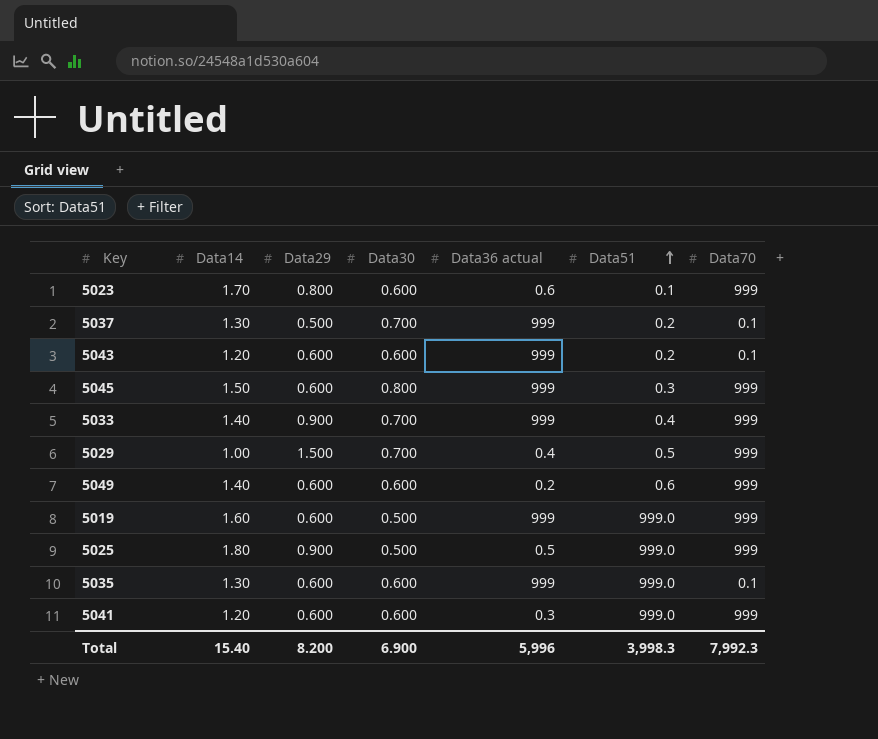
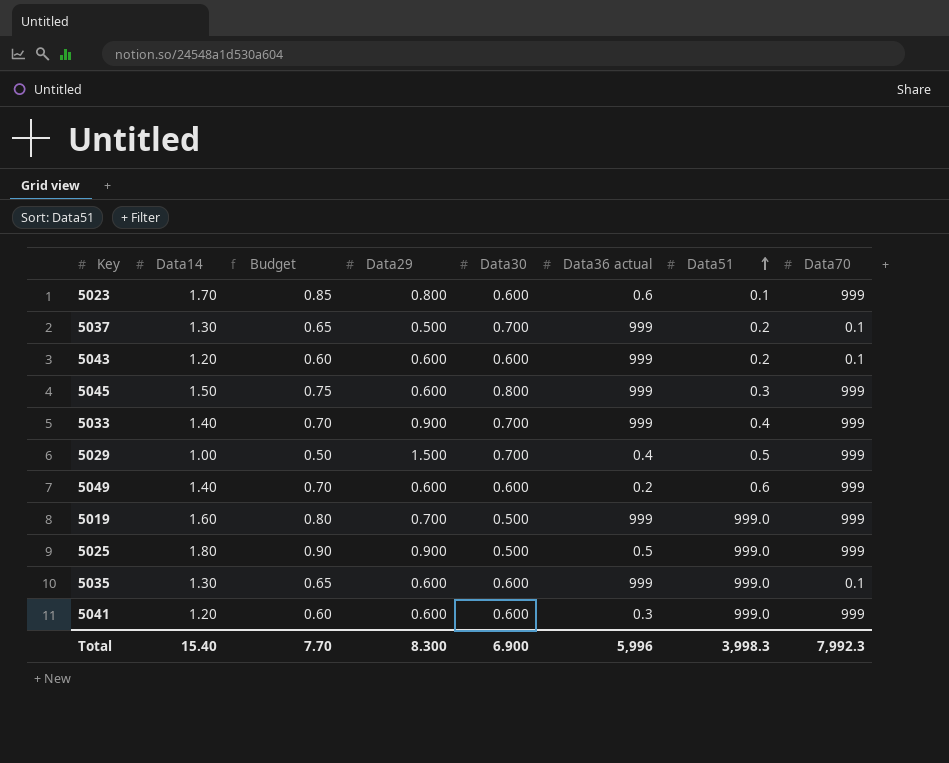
column Budget | formula: none -> [Data14] * 0.5
5019 | Data29: 0.600 -> 0.700
Total | Data29: 8.200 -> 8.300

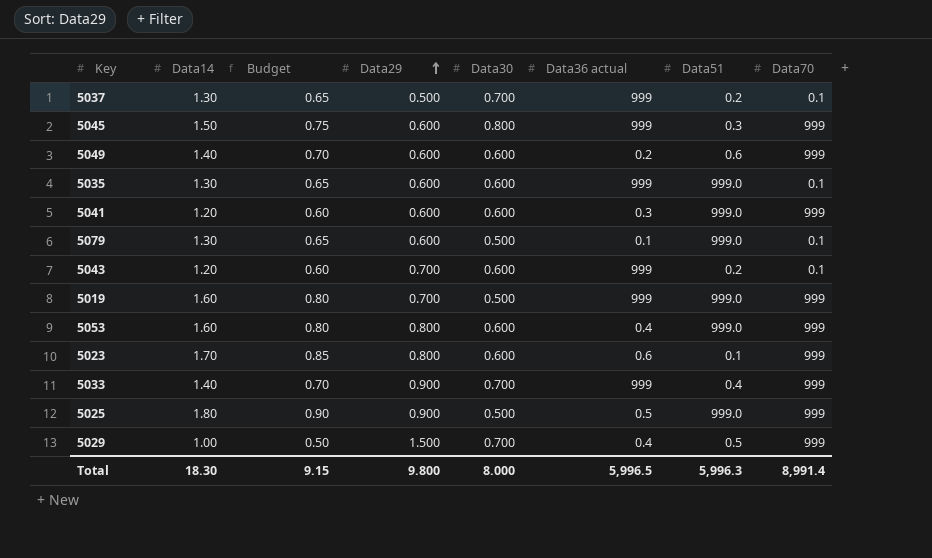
row order: Data51 ascending -> Data29 ascending
row 5079: none -> 1.30 | 0.65 | 0.600 | 0.500 | 0.1 | 999.0 | 0.1
5043 | Data29: 0.600 -> 0.700
row 5053: none -> 1.60 | 0.80 | 0.800 | 0.600 | 0.4 | 999.0 | 999
Total | Data14: 15.40 -> 18.30
Total | Budget: 7.70 -> 9.15
Total | Data29: 8.300 -> 9.800
Total | Data30: 6.900 -> 8.000
Total | Data36 actual: 5,996 -> 5,996.5
Total | Data51: 3,998.3 -> 5,996.3
Total | Data70: 7,992.3 -> 8,991.4

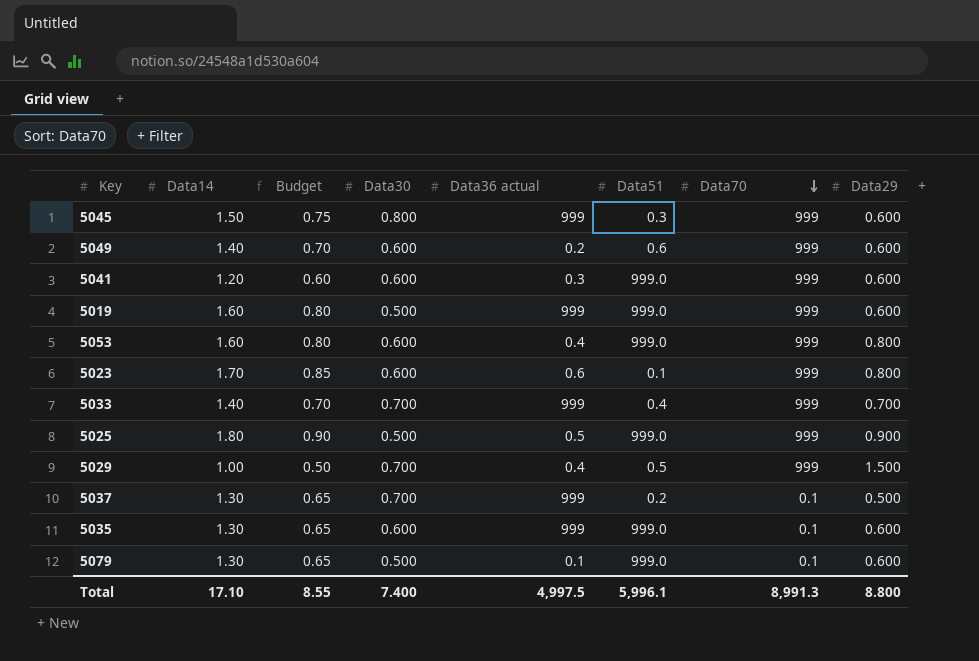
row order: Data29 ascending -> Data70 descending
column Data29 | position: 4 -> 8
row 5043: 1.20 | 0.60 | 0.700 | 0.600 | 999 | 0.2 | 0.1 -> none
5019 | Data29: 0.700 -> 0.600
5033 | Data29: 0.900 -> 0.700
Total | Data14: 18.30 -> 17.10
Total | Budget: 9.15 -> 8.55
Total | Data30: 8.000 -> 7.400
Total | Data36 actual: 5,996.5 -> 4,997.5
Total | Data51: 5,996.3 -> 5,996.1
Total | Data70: 8,991.4 -> 8,991.3
Total | Data29: 9.800 -> 8.800

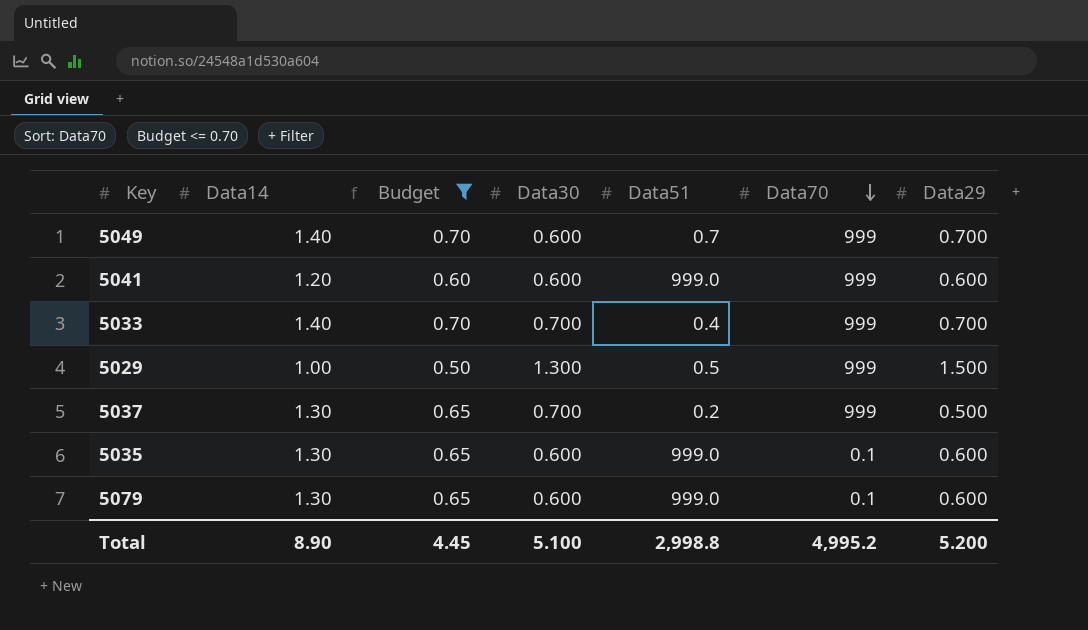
filter: none -> Budget <= 0.70
column Data36 actual | position: 5 -> none
5049 | Data51: 0.6 -> 0.7
5049 | Data29: 0.600 -> 0.700
5029 | Data30: 0.700 -> 1.300
5037 | Data70: 0.1 -> 999
5079 | Data30: 0.500 -> 0.600
Total | Data14: 17.10 -> 8.90
Total | Budget: 8.55 -> 4.45
Total | Data30: 7.400 -> 5.100
Total | Data51: 5,996.1 -> 2,998.8
Total | Data70: 8,991.3 -> 4,995.2
Total | Data29: 8.800 -> 5.200

